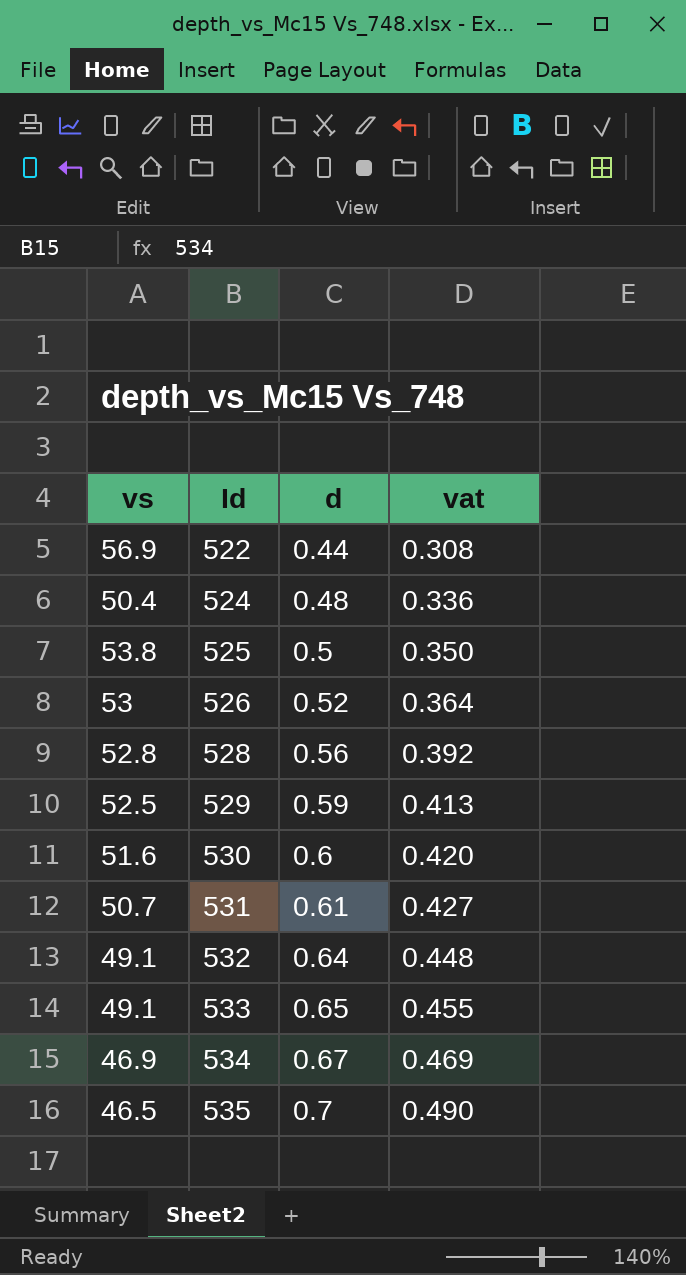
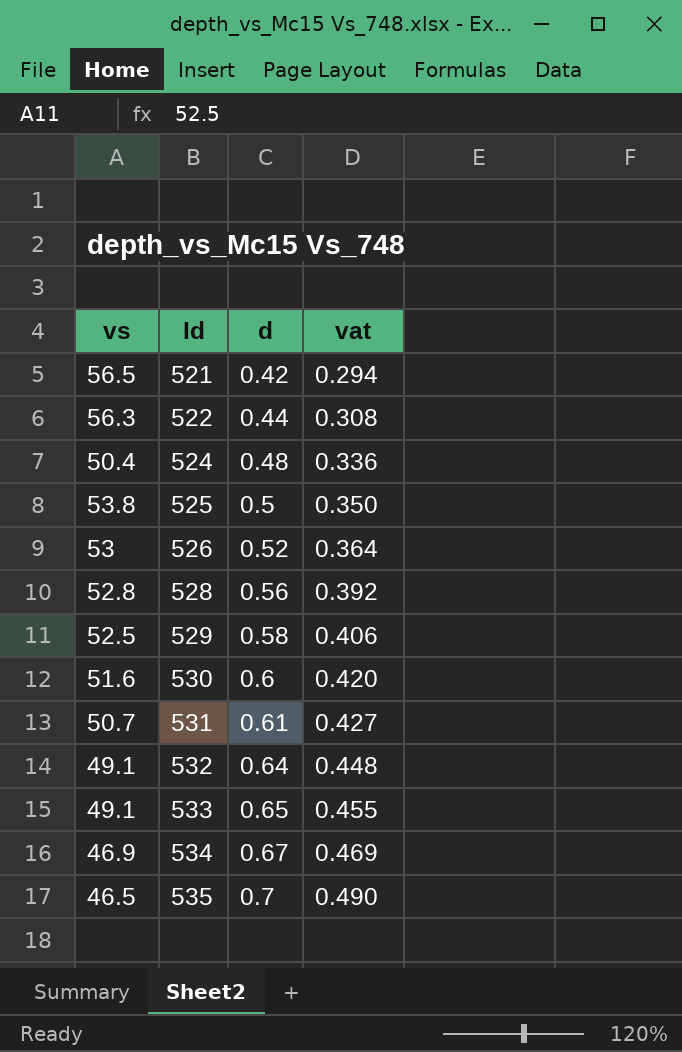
row 521: none -> 56.5 | 0.42 | 0.294
522 | vs: 56.9 -> 56.3
529 | d: 0.59 -> 0.58
529 | vat: 0.413 -> 0.406

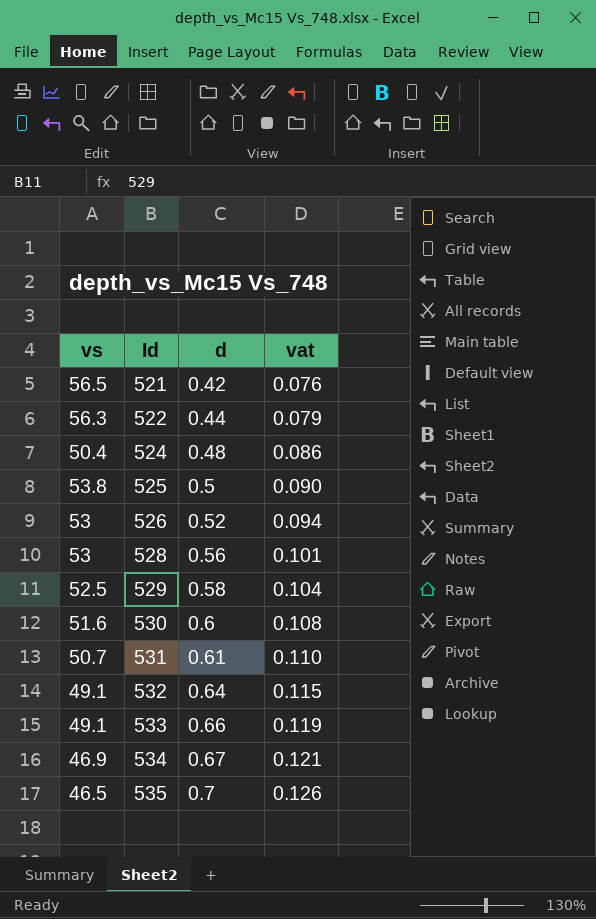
column vat | formula: [d] * 0.7 -> [d] * 0.18
528 | vs: 52.8 -> 53
533 | d: 0.65 -> 0.66

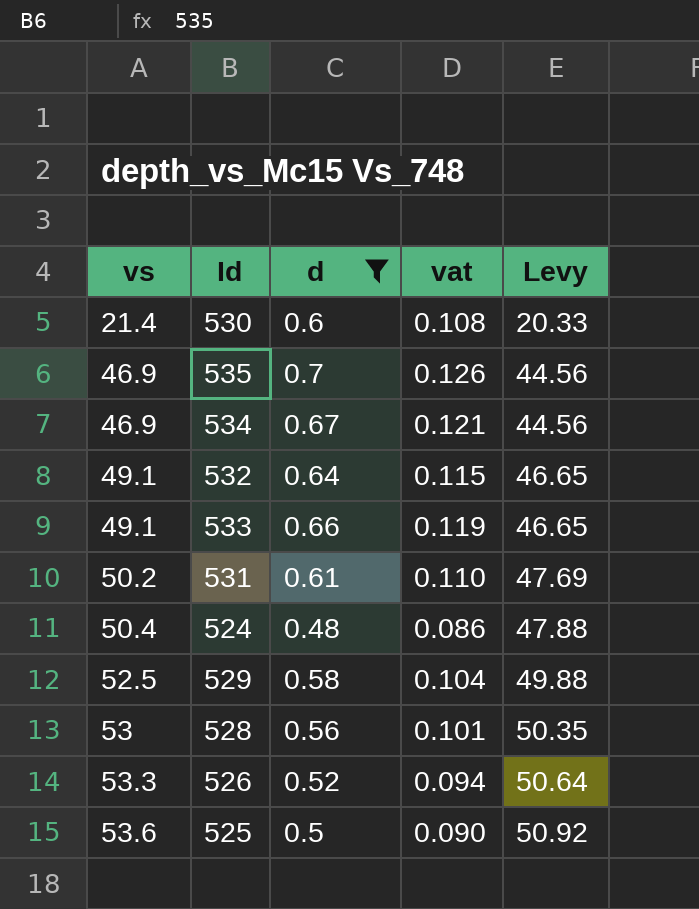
filter: none -> d >= 0.48
row order: Id ascending -> vs ascending
column Levy | formula: none -> [vs] * 0.95
530 | vs: 51.6 -> 21.4
535 | vs: 46.5 -> 46.9
531 | vs: 50.7 -> 50.2
526 | vs: 53 -> 53.3
525 | vs: 53.8 -> 53.6

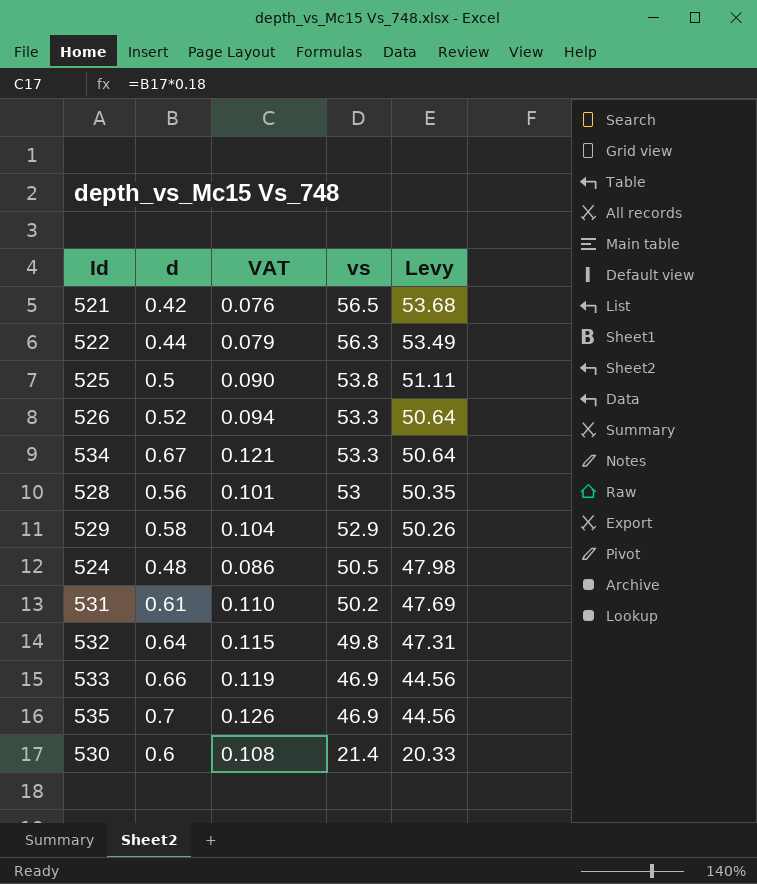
filter: d >= 0.48 -> none
row order: vs ascending -> vs descending
column name: vat -> VAT
column vs | position: 1 -> 4
525 | vs: 53.6 -> 53.8
525 | Levy: 50.92 -> 51.11
534 | vs: 46.9 -> 53.3
534 | Levy: 44.56 -> 50.64
529 | vs: 52.5 -> 52.9
529 | Levy: 49.88 -> 50.26
524 | vs: 50.4 -> 50.5
524 | Levy: 47.88 -> 47.98
532 | vs: 49.1 -> 49.8
532 | Levy: 46.65 -> 47.31
533 | vs: 49.1 -> 46.9
533 | Levy: 46.65 -> 44.56

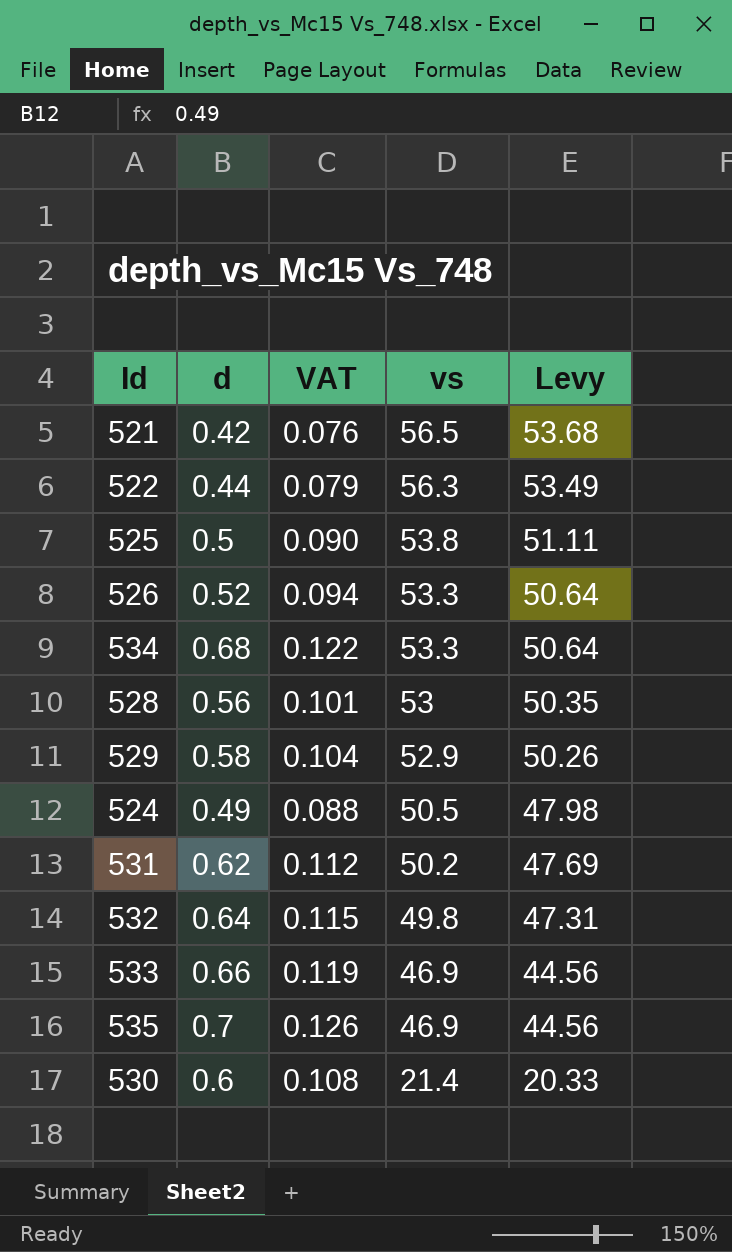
534 | d: 0.67 -> 0.68
534 | VAT: 0.121 -> 0.122
524 | d: 0.48 -> 0.49
524 | VAT: 0.086 -> 0.088
531 | d: 0.61 -> 0.62
531 | VAT: 0.110 -> 0.112

